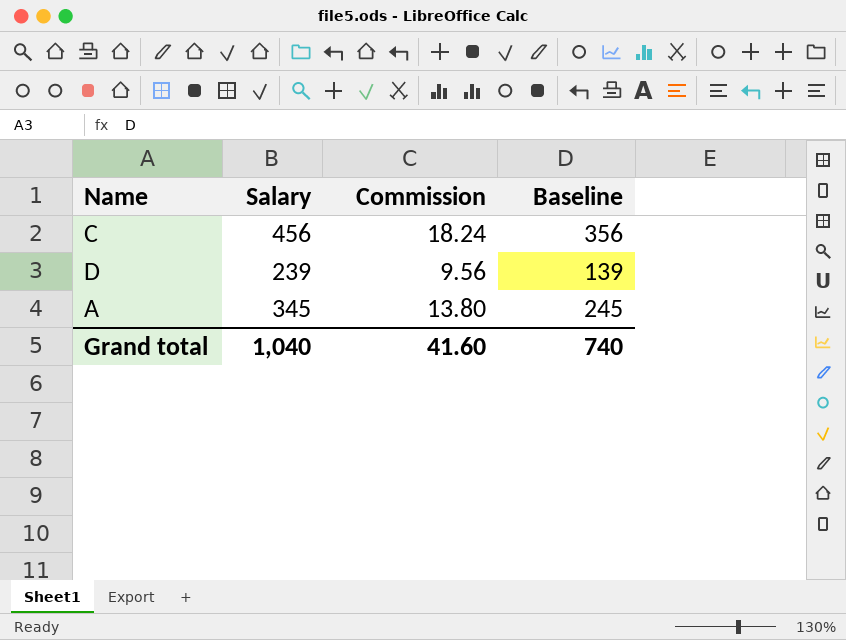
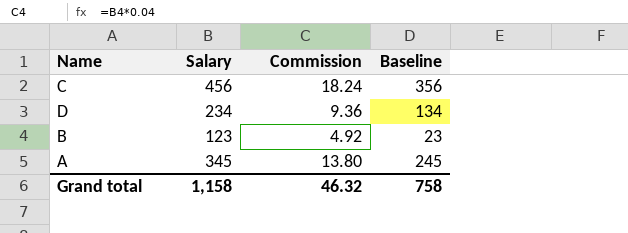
D | Salary: 239 -> 234
D | Commission: 9.56 -> 9.36
D | Baseline: 139 -> 134
row B: none -> 123 | 4.92 | 23
Grand total | Salary: 1,040 -> 1,158
Grand total | Commission: 41.60 -> 46.32
Grand total | Baseline: 740 -> 758

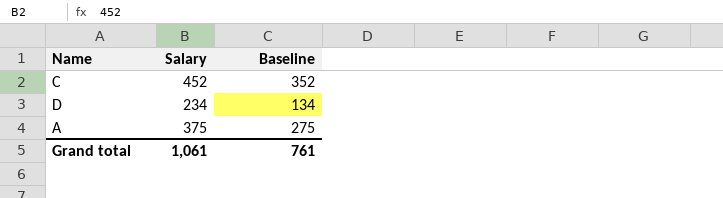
column Commission | formula: [Salary] * 0.04 -> none
row B: 123 | 4.92 | 23 -> none
C | Salary: 456 -> 452
C | Baseline: 356 -> 352
A | Salary: 345 -> 375
A | Baseline: 245 -> 275
Grand total | Salary: 1,158 -> 1,061
Grand total | Baseline: 758 -> 761

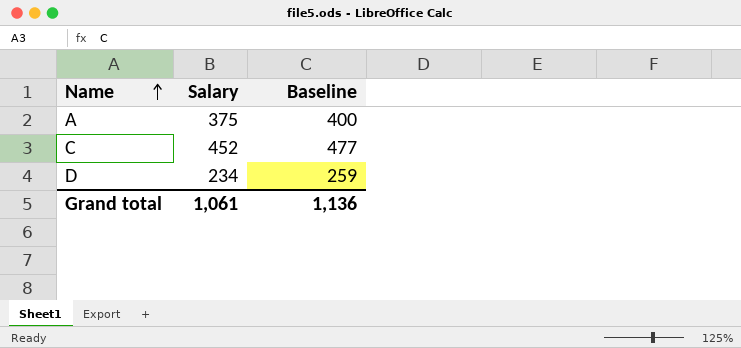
row order: none -> Name ascending
column Baseline | formula: [Salary] - 100 -> [Salary] + 25
Grand total | Baseline: 761 -> 1,136

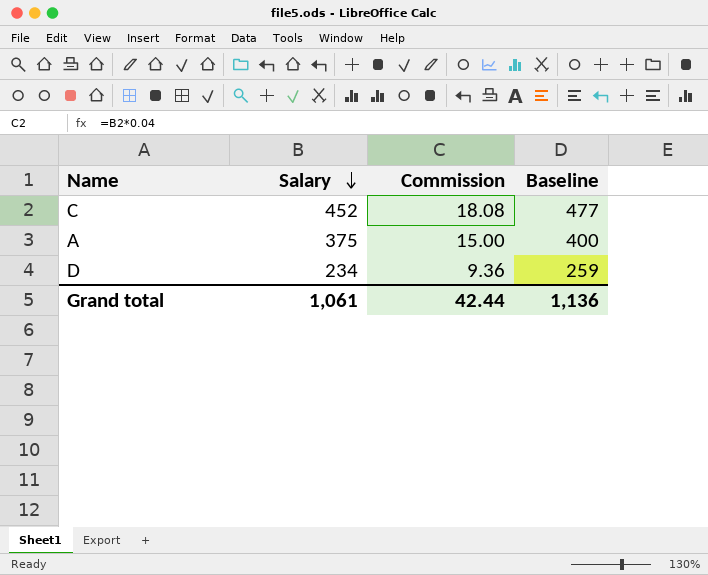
row order: Name ascending -> Salary descending
column Commission | formula: none -> [Salary] * 0.04

